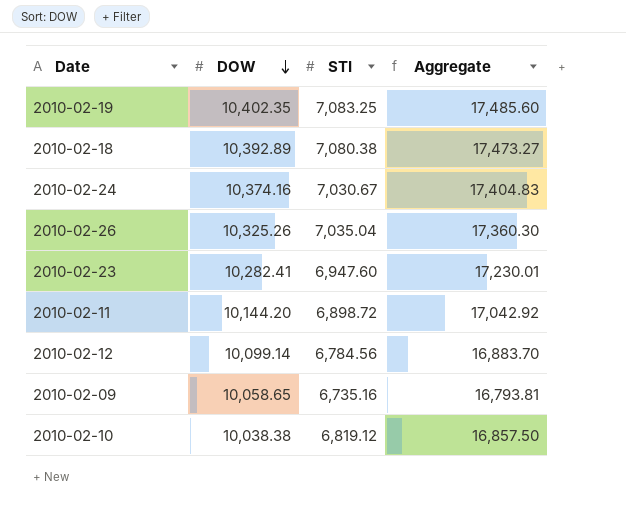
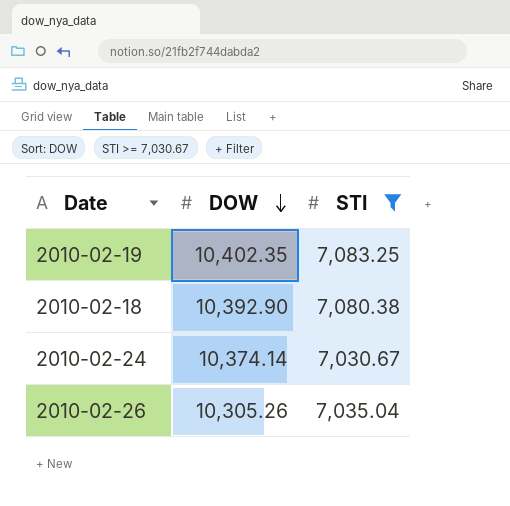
filter: none -> STI >= 7,030.67
column Aggregate | formula: [DOW] + [STI] -> none
2010-02-18 | DOW: 10,392.89 -> 10,392.90
2010-02-24 | DOW: 10,374.16 -> 10,374.14
2010-02-26 | DOW: 10,325.26 -> 10,305.26

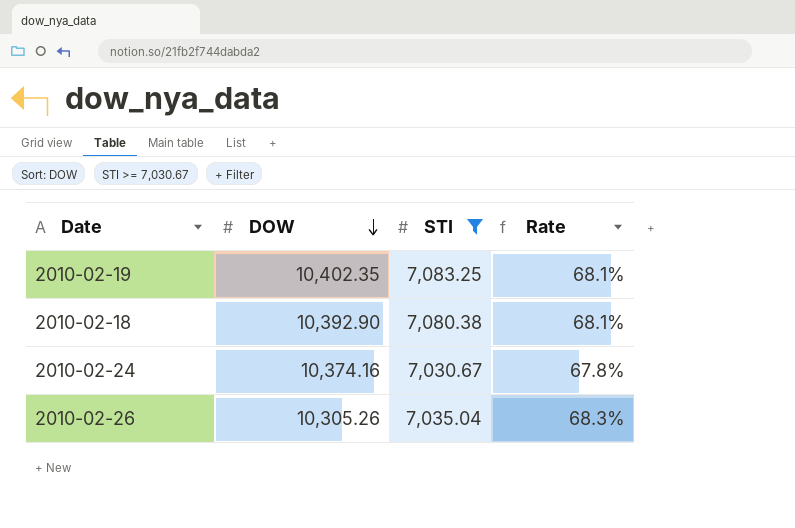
column Rate | formula: none -> [STI] / [DOW]
2010-02-24 | DOW: 10,374.14 -> 10,374.16

